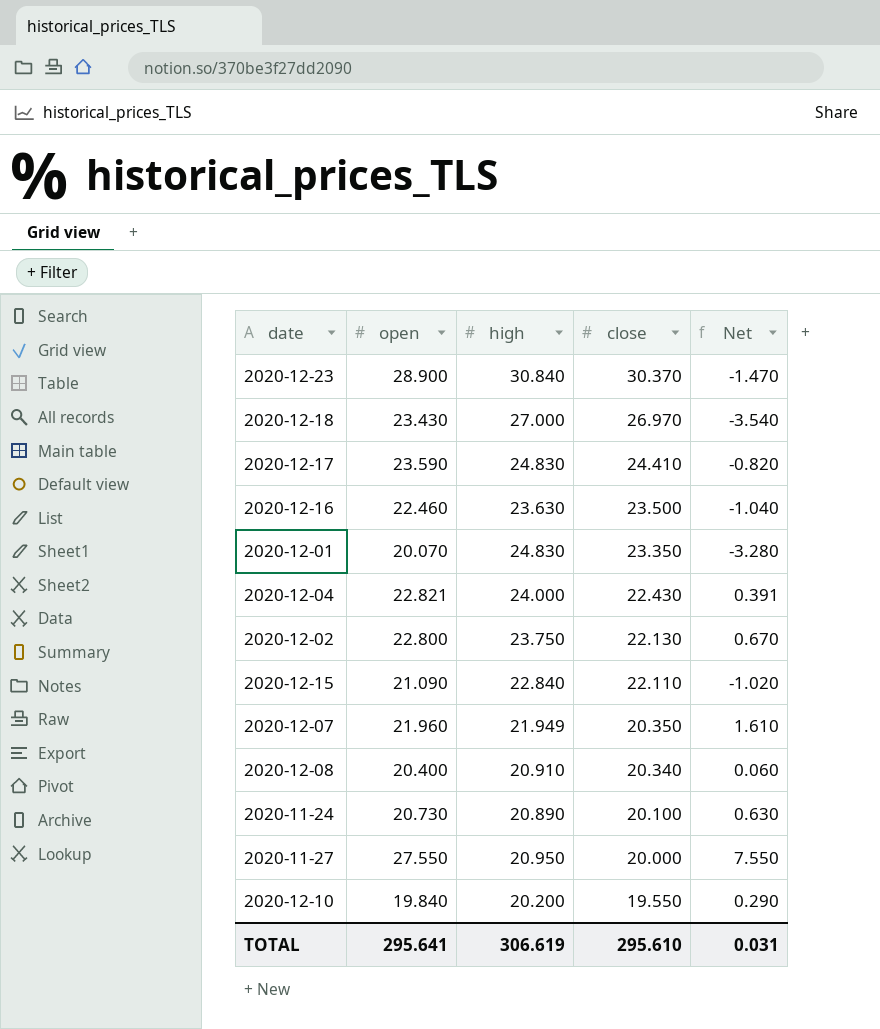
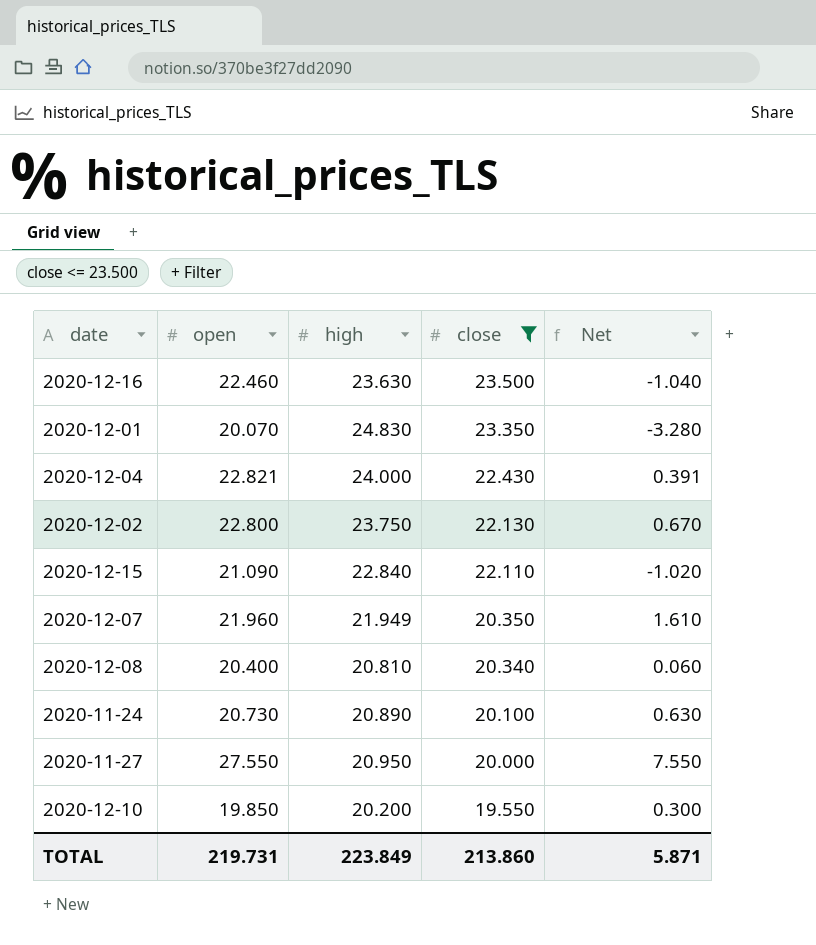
filter: none -> close <= 23.500
2020-12-08 | high: 20.910 -> 20.810
2020-12-10 | open: 19.840 -> 19.850
2020-12-10 | Net: 0.290 -> 0.300
TOTAL | open: 295.641 -> 219.731
TOTAL | high: 306.619 -> 223.849
TOTAL | close: 295.610 -> 213.860
TOTAL | Net: 0.031 -> 5.871

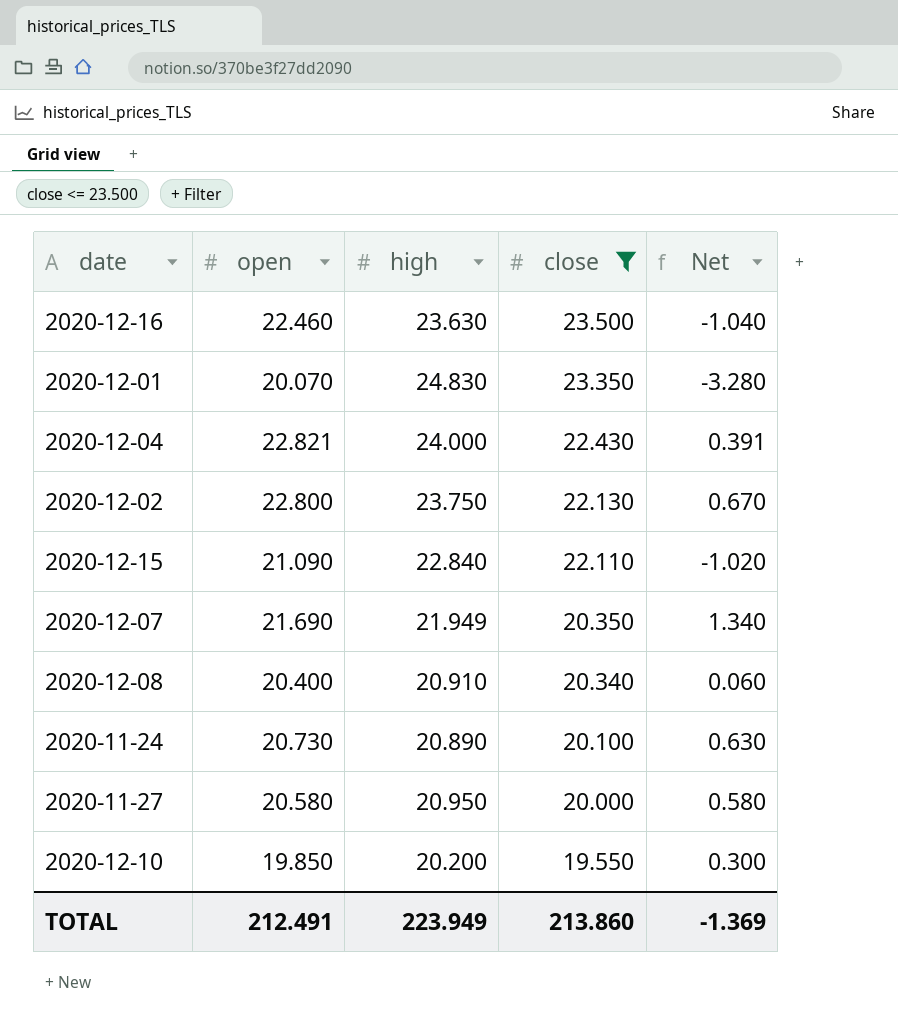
2020-12-07 | open: 21.960 -> 21.690
2020-12-07 | Net: 1.610 -> 1.340
2020-12-08 | high: 20.810 -> 20.910
2020-11-27 | open: 27.550 -> 20.580
2020-11-27 | Net: 7.550 -> 0.580
TOTAL | open: 219.731 -> 212.491
TOTAL | high: 223.849 -> 223.949
TOTAL | Net: 5.871 -> -1.369

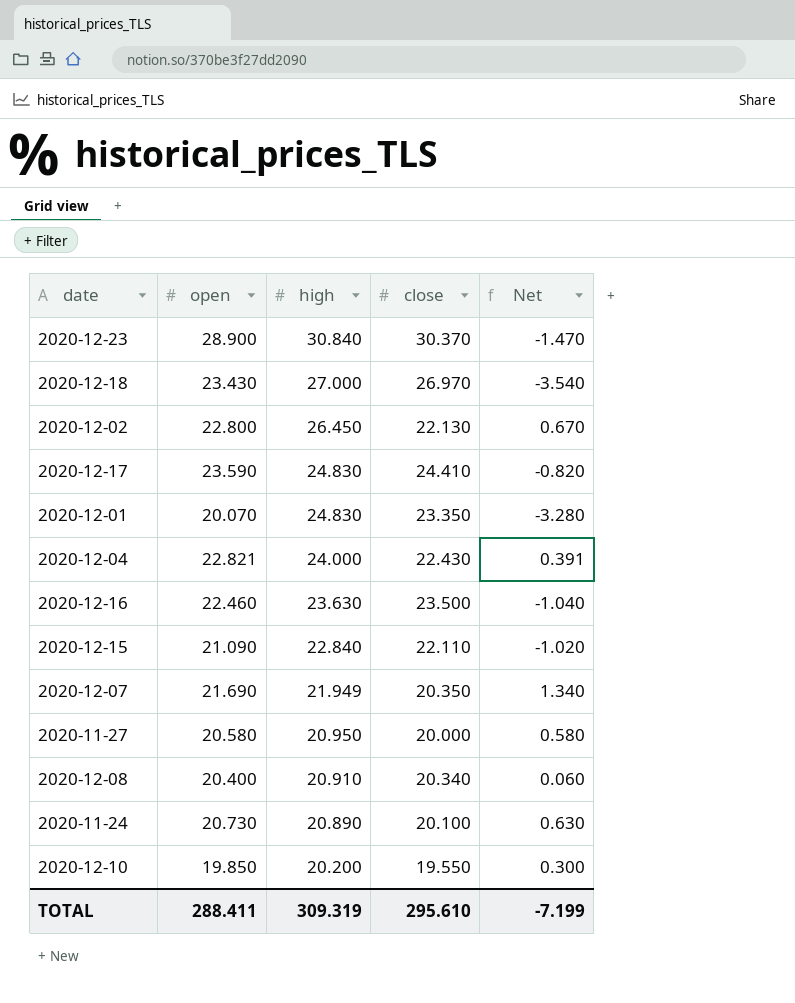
filter: close <= 23.500 -> none
row order: close descending -> high descending
2020-12-02 | high: 23.750 -> 26.450
TOTAL | open: 212.491 -> 288.411
TOTAL | high: 223.949 -> 309.319
TOTAL | close: 213.860 -> 295.610
TOTAL | Net: -1.369 -> -7.199

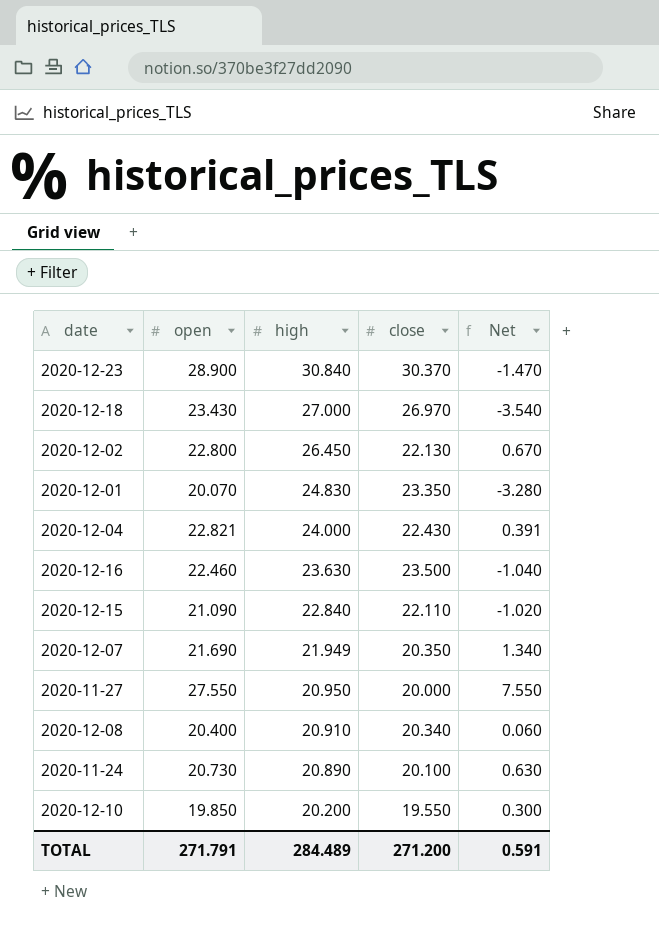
row 2020-12-17: 23.590 | 24.830 | 24.410 | -0.820 -> none
2020-11-27 | open: 20.580 -> 27.550
2020-11-27 | Net: 0.580 -> 7.550
TOTAL | open: 288.411 -> 271.791
TOTAL | high: 309.319 -> 284.489
TOTAL | close: 295.610 -> 271.200
TOTAL | Net: -7.199 -> 0.591

